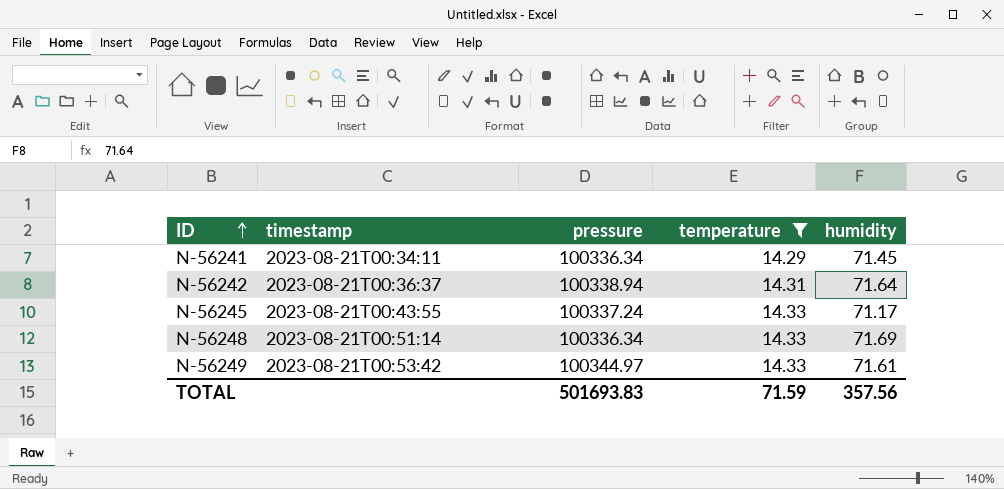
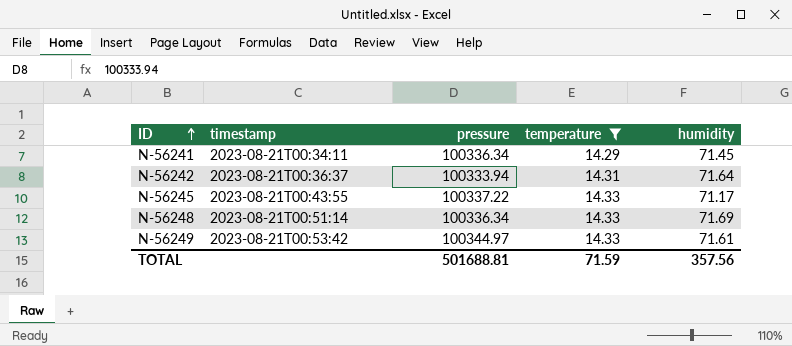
N-56242 | pressure: 100338.94 -> 100333.94
N-56245 | pressure: 100337.24 -> 100337.22
TOTAL | pressure: 501693.83 -> 501688.81

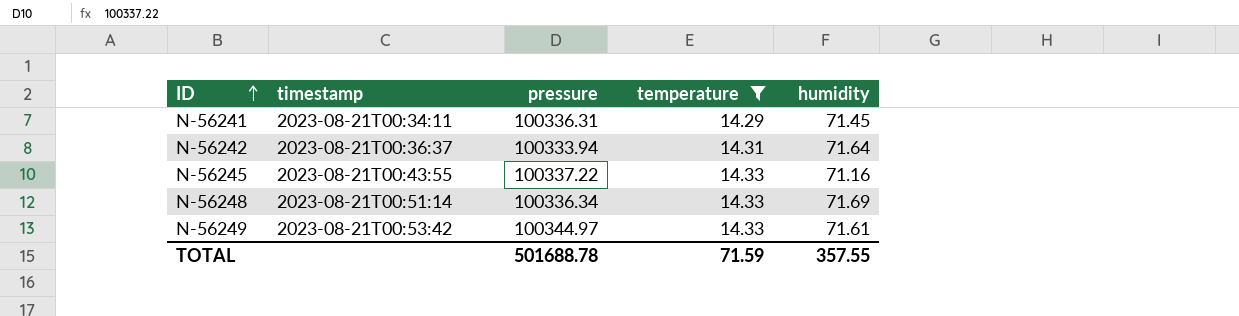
N-56241 | pressure: 100336.34 -> 100336.31
N-56245 | humidity: 71.17 -> 71.16
TOTAL | pressure: 501688.81 -> 501688.78
TOTAL | humidity: 357.56 -> 357.55

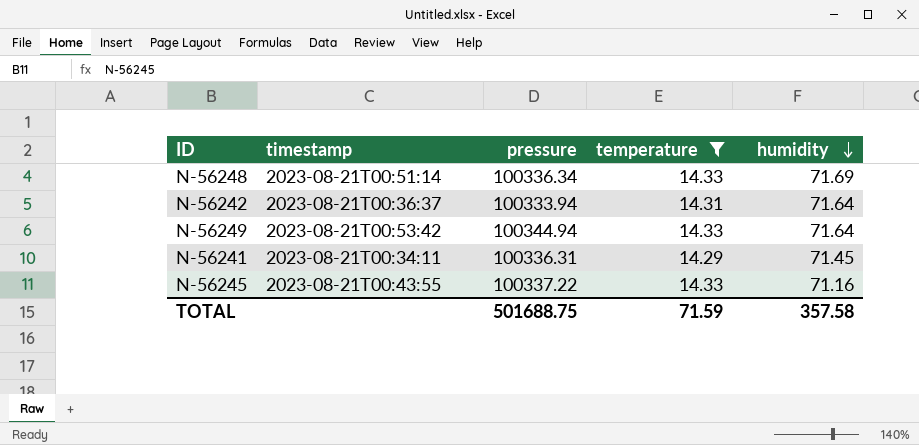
row order: ID ascending -> humidity descending
N-56249 | pressure: 100344.97 -> 100344.94
N-56249 | humidity: 71.61 -> 71.64
TOTAL | pressure: 501688.78 -> 501688.75
TOTAL | humidity: 357.55 -> 357.58

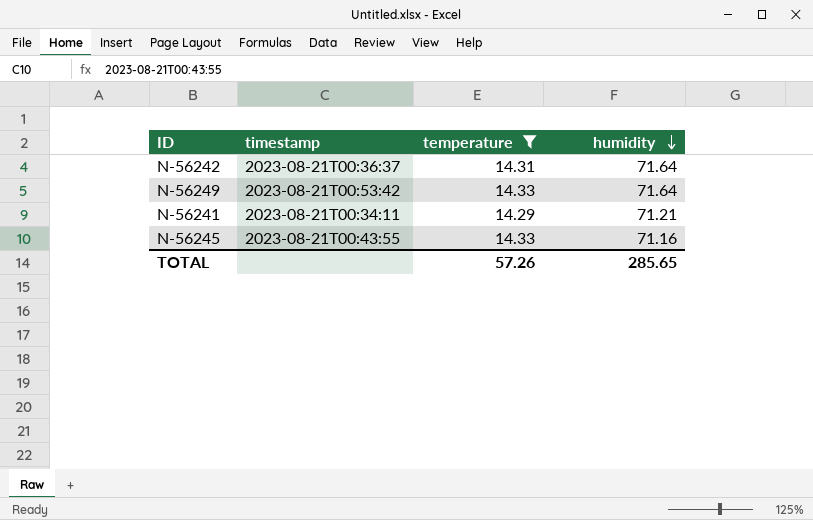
column pressure | position: 3 -> none
row N-56248: 2023-08-21T00:51:14 | 100336.34 | 14.33 | 71.69 -> none
N-56241 | humidity: 71.45 -> 71.21
TOTAL | temperature: 71.59 -> 57.26
TOTAL | humidity: 357.58 -> 285.65

